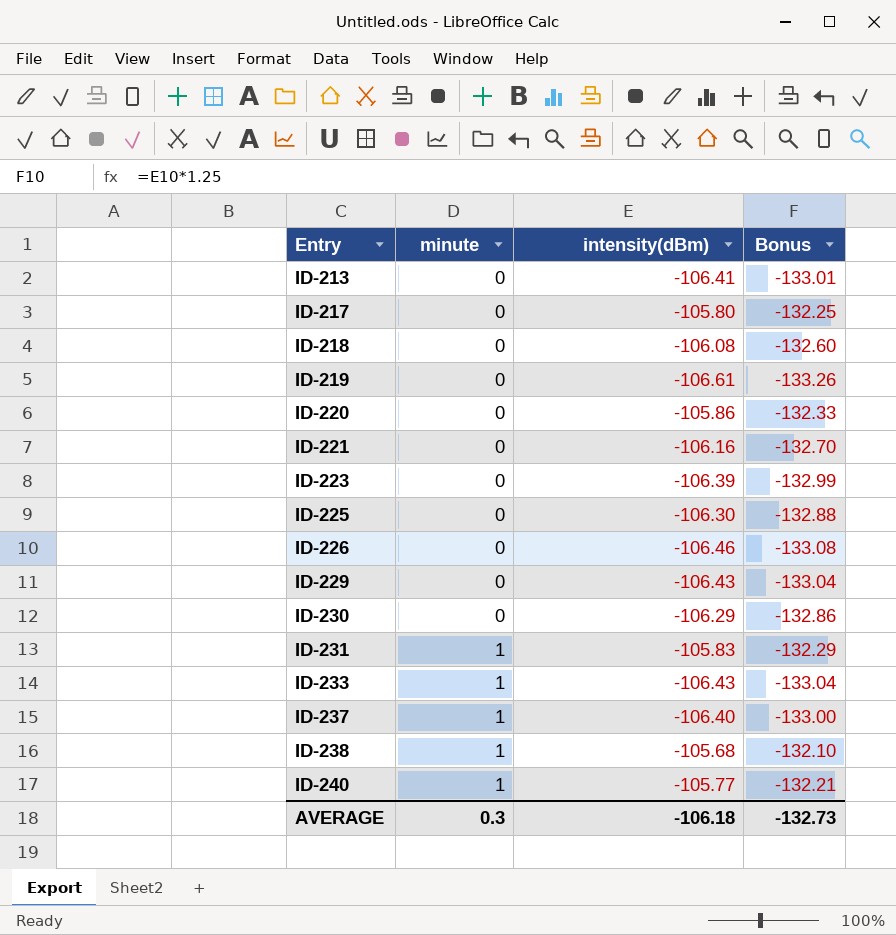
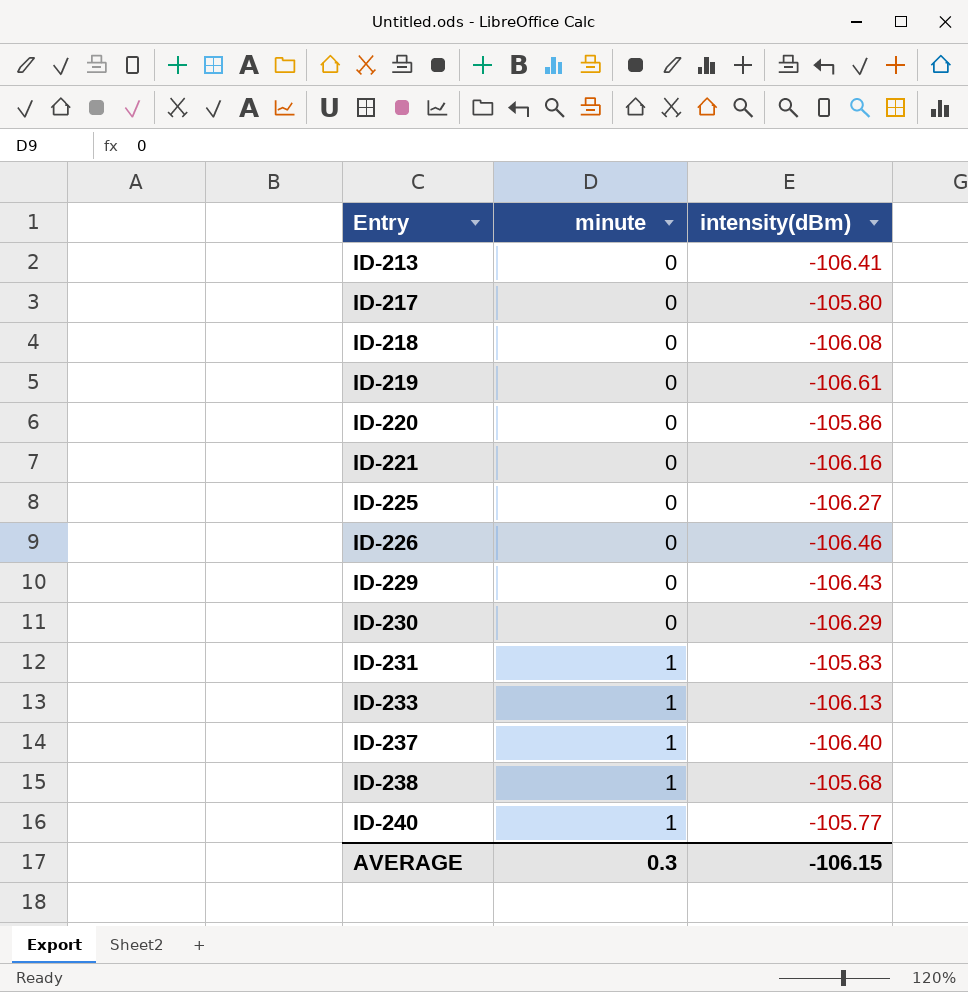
column Bonus | formula: [intensity(dBm)] * 1.25 -> none
row ID-223: 0 | -106.39 | -132.99 -> none
ID-225 | intensity(dBm): -106.30 -> -106.27
ID-233 | intensity(dBm): -106.43 -> -106.13
AVERAGE | intensity(dBm): -106.18 -> -106.15

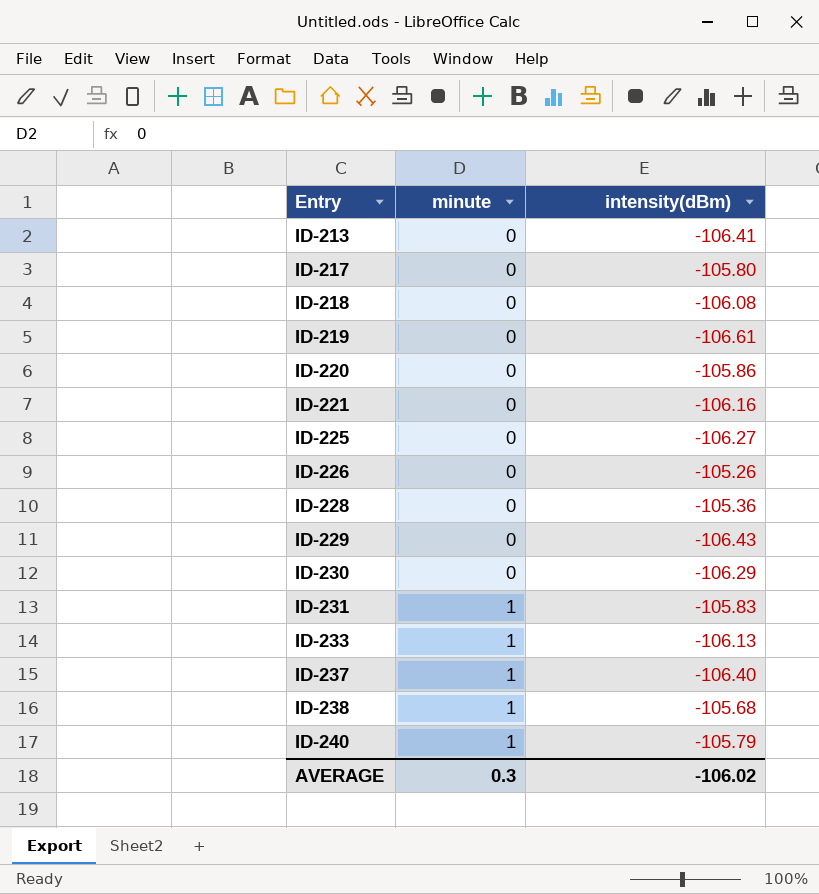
ID-226 | intensity(dBm): -106.46 -> -105.26
row ID-228: none -> 0 | -105.36
ID-240 | intensity(dBm): -105.77 -> -105.79
AVERAGE | intensity(dBm): -106.15 -> -106.02

